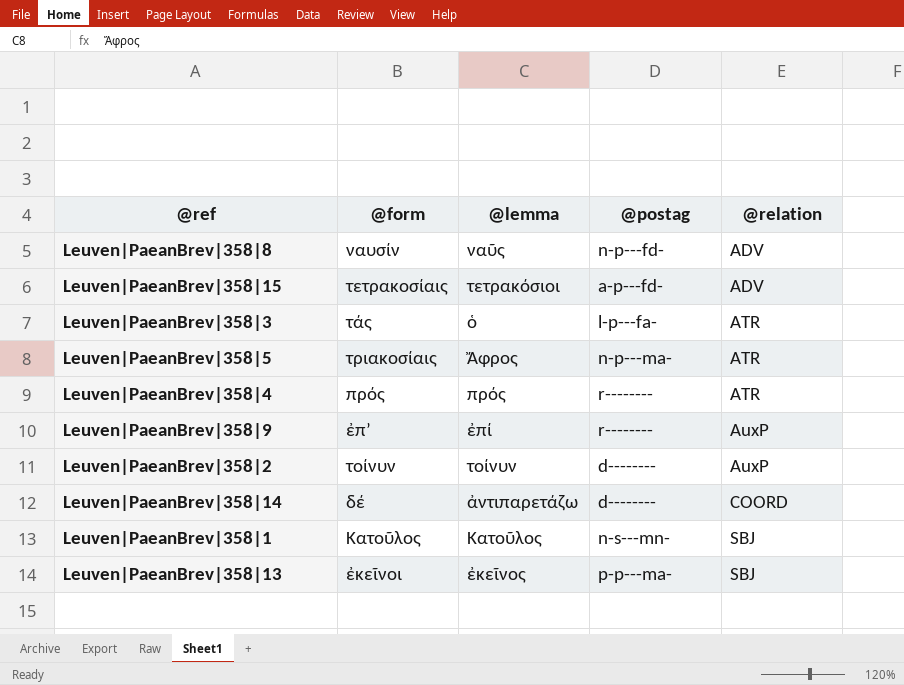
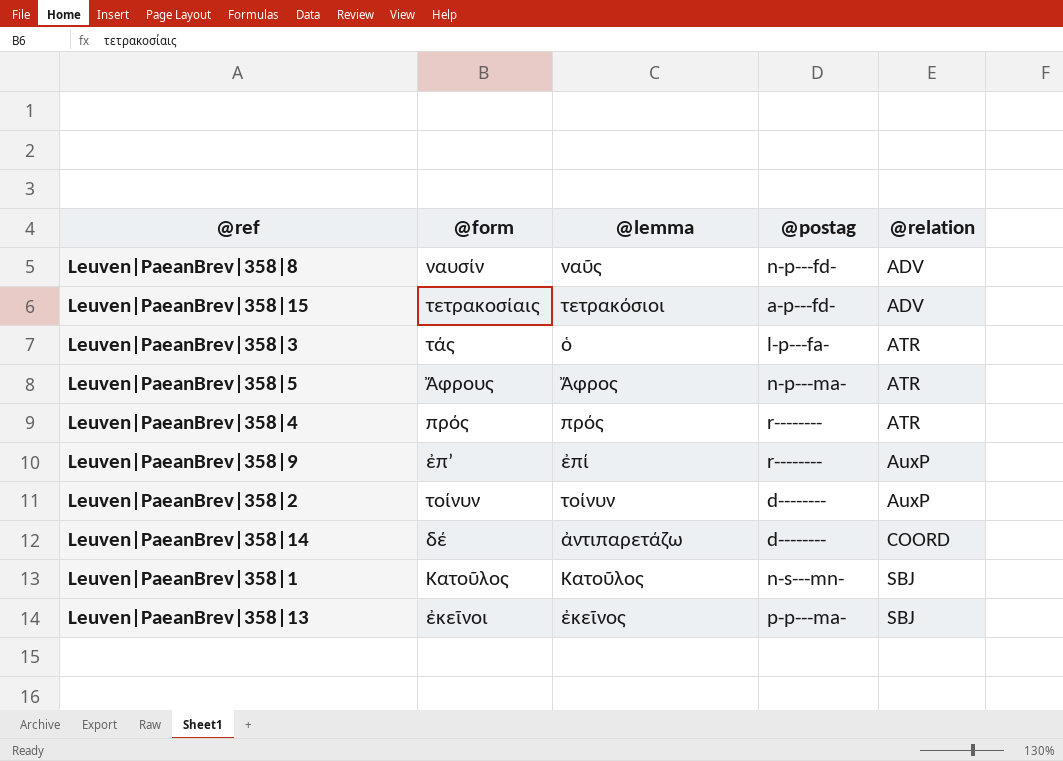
Leuven|PaeanBrev|358|5 | @form: τριακοσίαις -> Ἄφρους

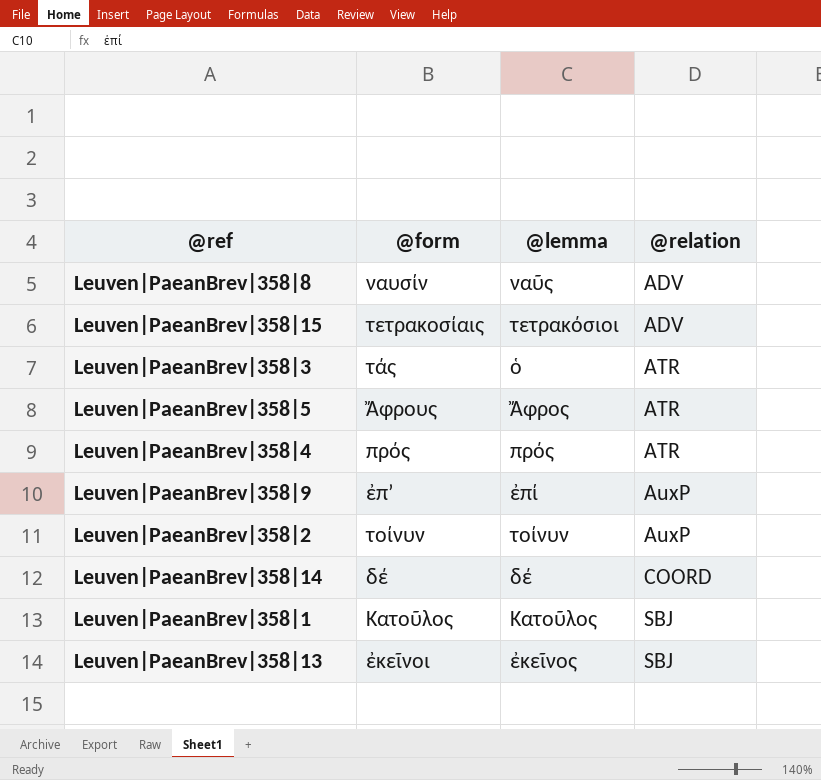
column @postag | position: 4 -> none
Leuven|PaeanBrev|358|14 | @lemma: ἀντιπαρετάζω -> δέ

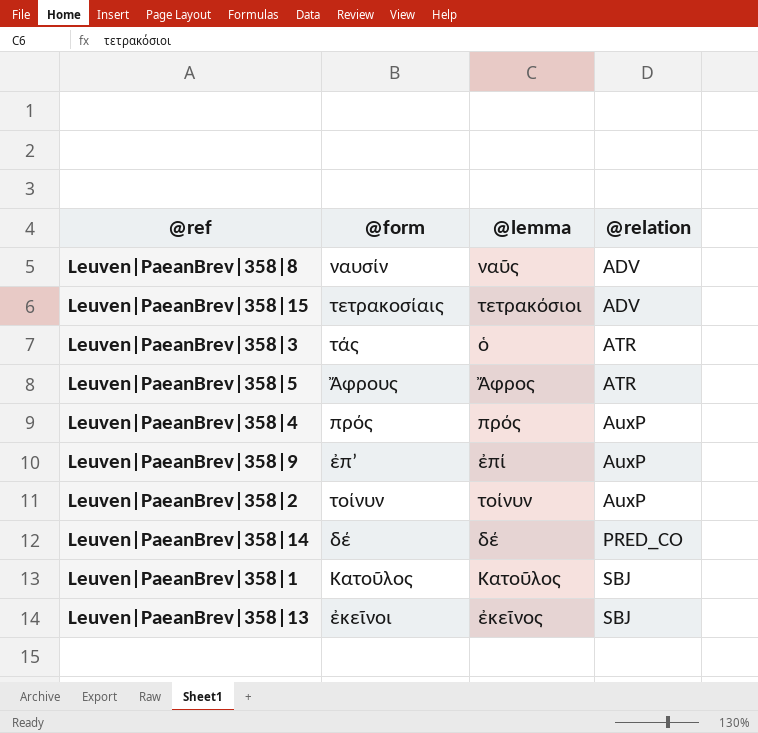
Leuven|PaeanBrev|358|4 | @relation: ATR -> AuxP
Leuven|PaeanBrev|358|14 | @relation: COORD -> PRED_CO

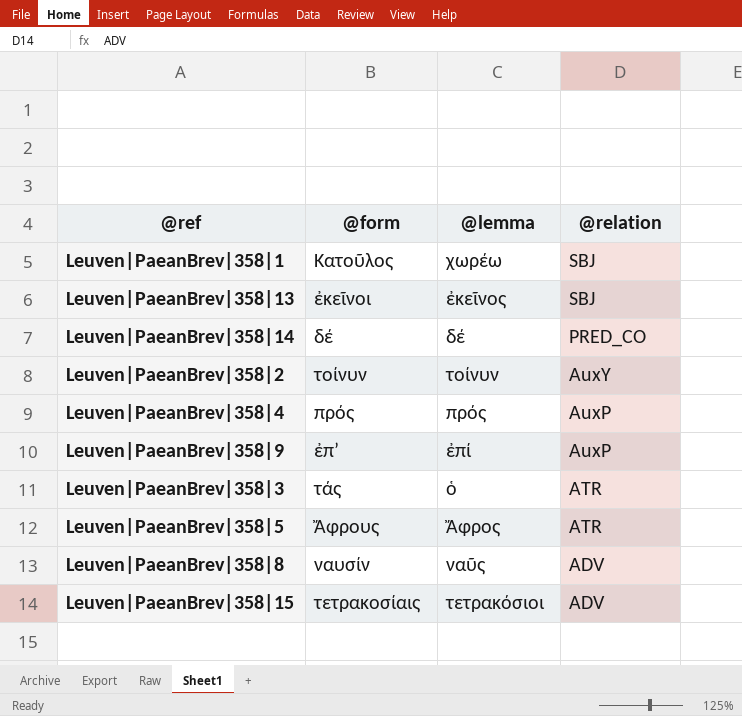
row order: @relation ascending -> @relation descending
Leuven|PaeanBrev|358|1 | @lemma: Κατοῦλος -> χωρέω
Leuven|PaeanBrev|358|2 | @relation: AuxP -> AuxY

